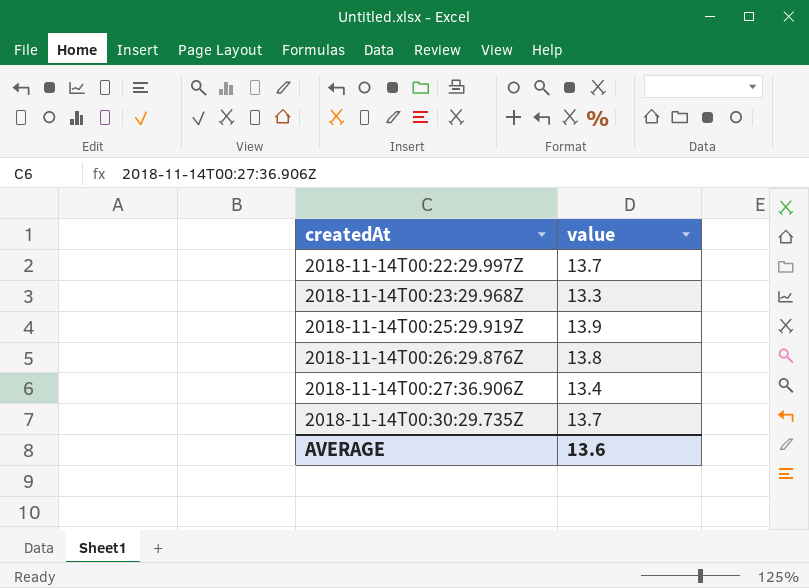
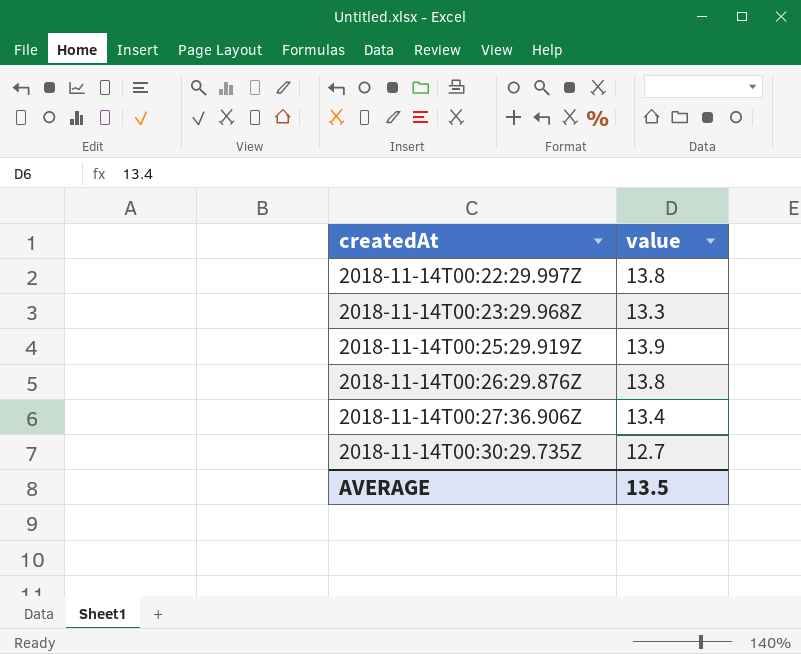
2018-11-14T00:22:29.997Z | value: 13.7 -> 13.8
2018-11-14T00:30:29.735Z | value: 13.7 -> 12.7
AVERAGE | value: 13.6 -> 13.5

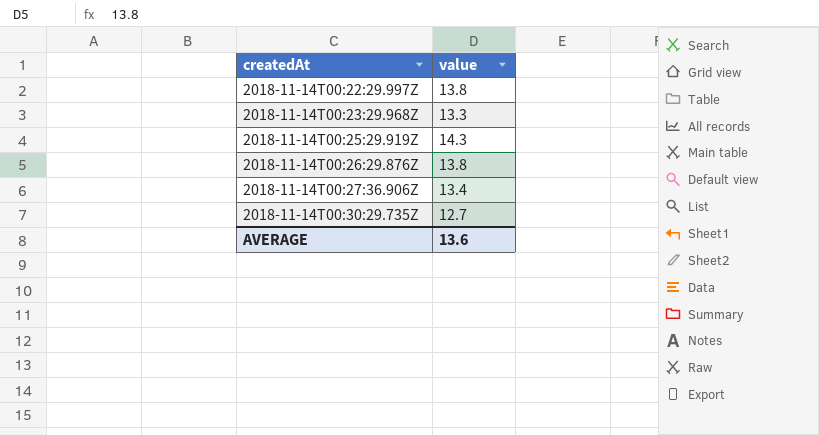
2018-11-14T00:25:29.919Z | value: 13.9 -> 14.3
AVERAGE | value: 13.5 -> 13.6

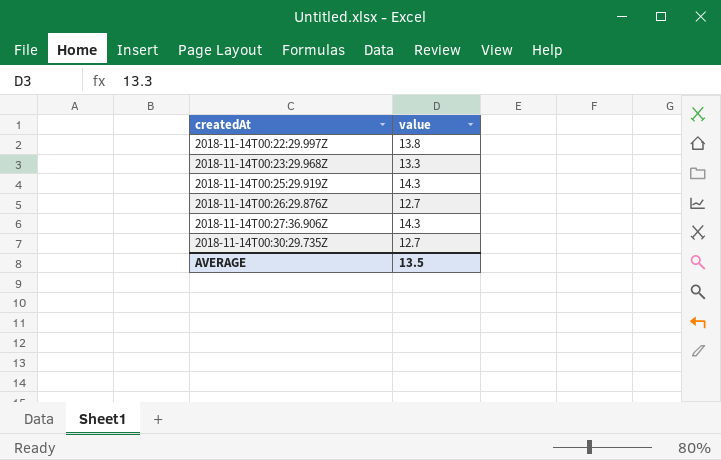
2018-11-14T00:26:29.876Z | value: 13.8 -> 12.7
2018-11-14T00:27:36.906Z | value: 13.4 -> 14.3
AVERAGE | value: 13.6 -> 13.5

